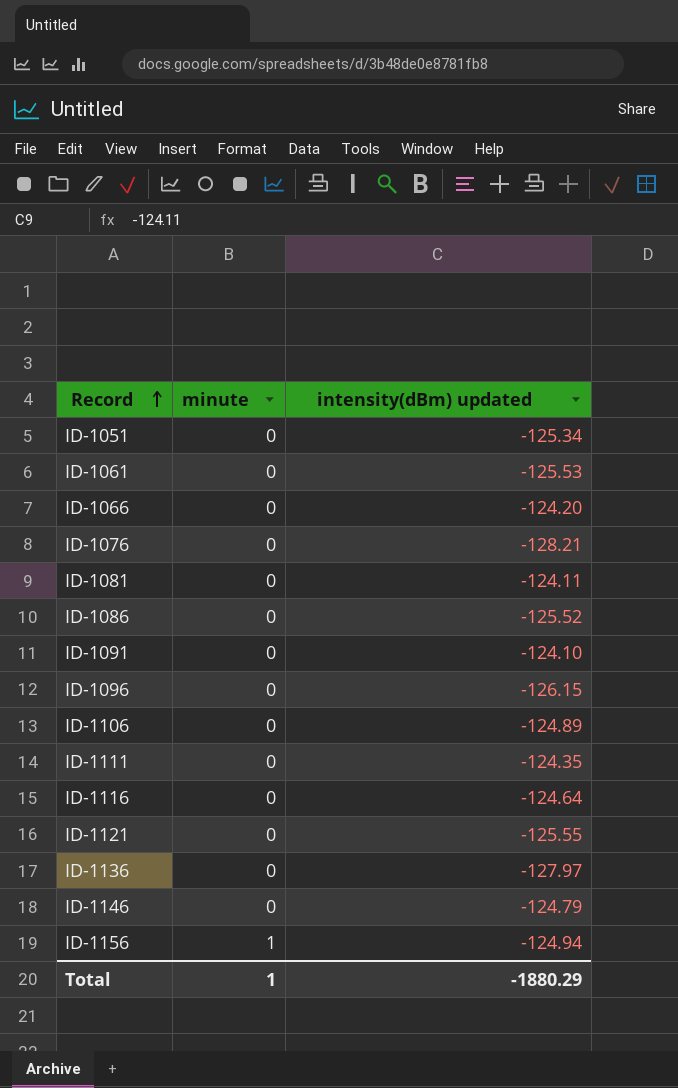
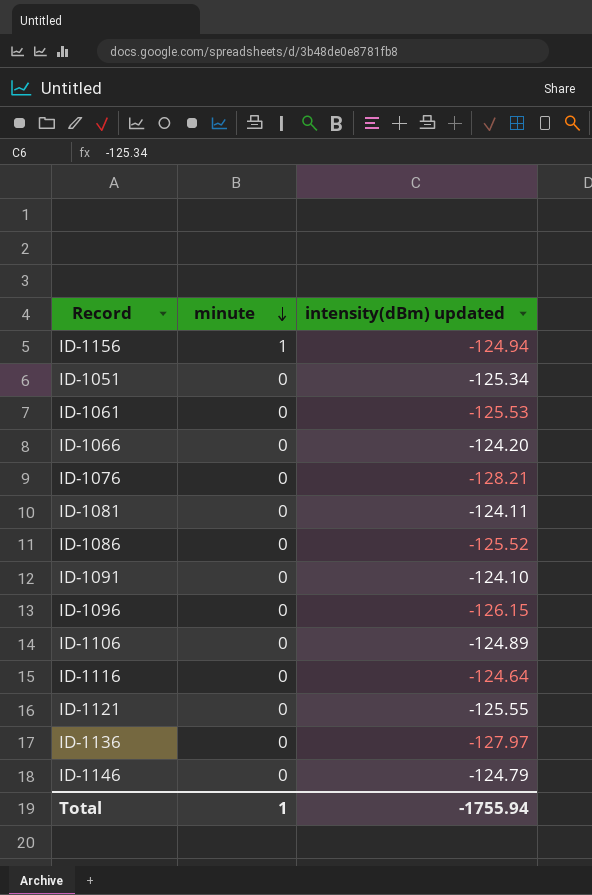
row order: Record ascending -> minute descending
row ID-1111: 0 | -124.35 -> none
Total | intensity(dBm) updated: -1880.29 -> -1755.94

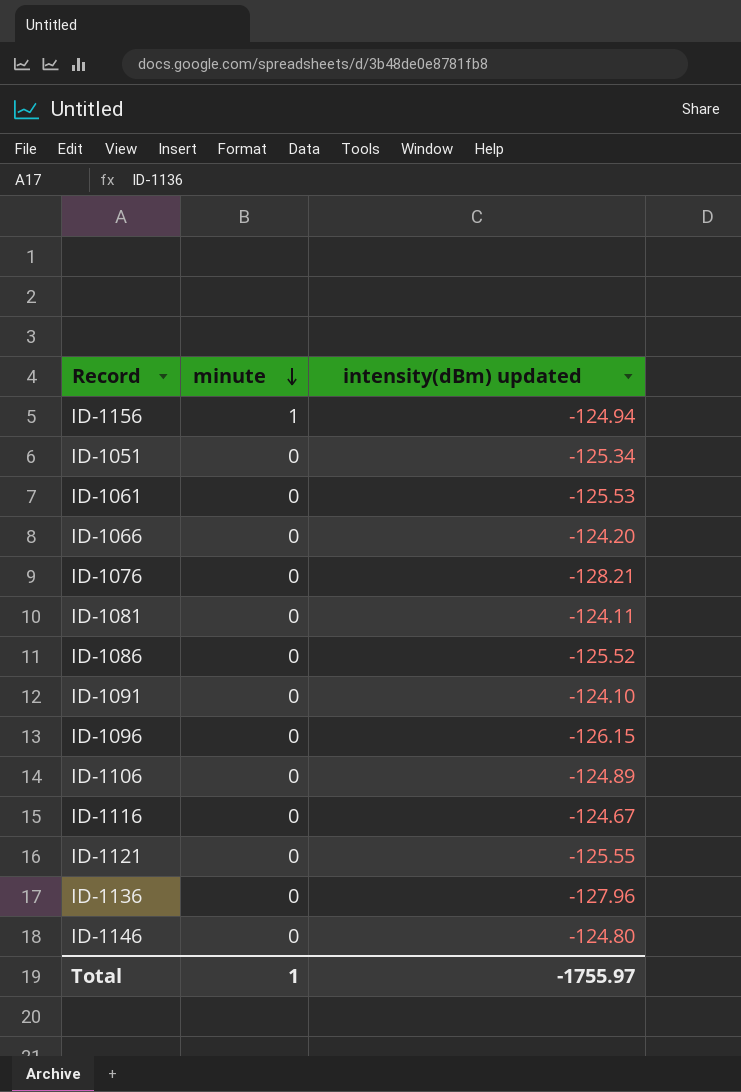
ID-1116 | intensity(dBm) updated: -124.64 -> -124.67
ID-1136 | intensity(dBm) updated: -127.97 -> -127.96
ID-1146 | intensity(dBm) updated: -124.79 -> -124.80
Total | intensity(dBm) updated: -1755.94 -> -1755.97

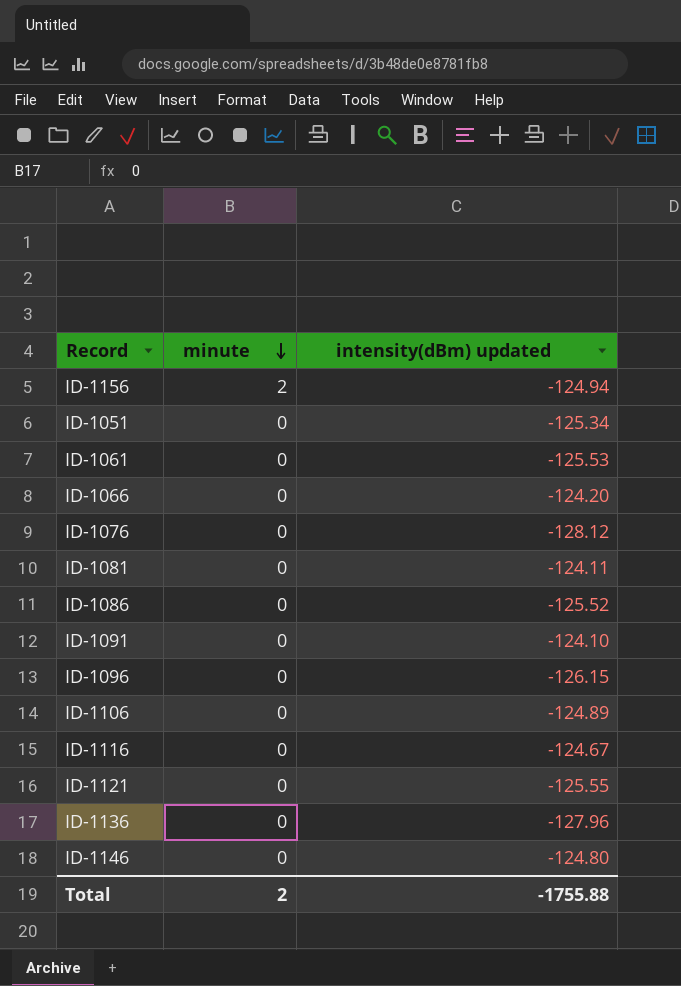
ID-1156 | minute: 1 -> 2
ID-1076 | intensity(dBm) updated: -128.21 -> -128.12
Total | minute: 1 -> 2
Total | intensity(dBm) updated: -1755.97 -> -1755.88

